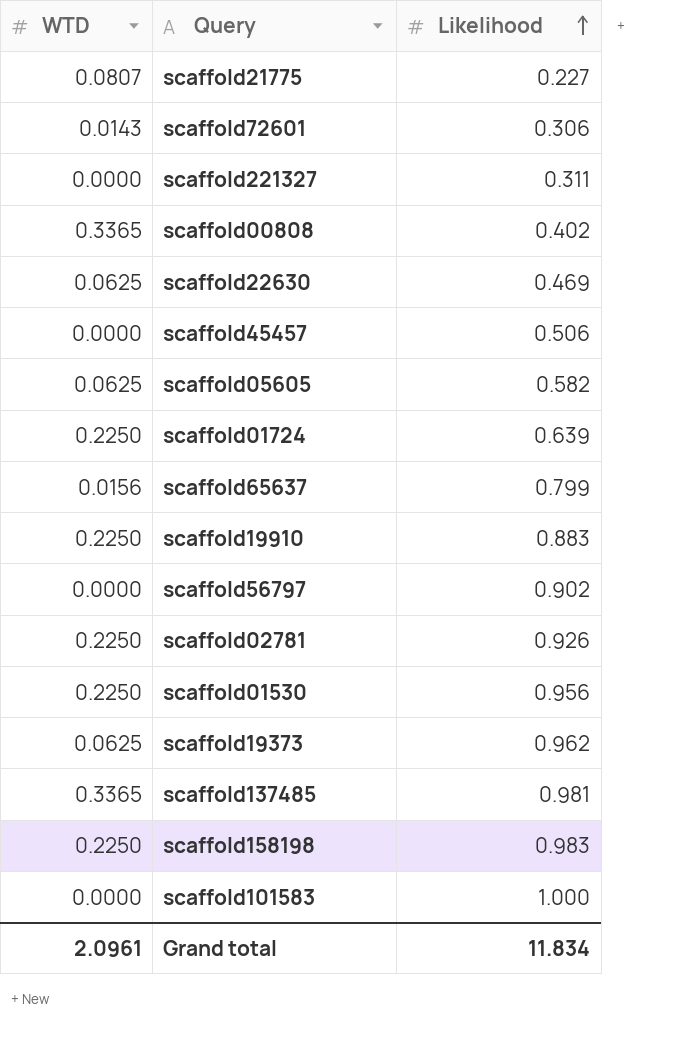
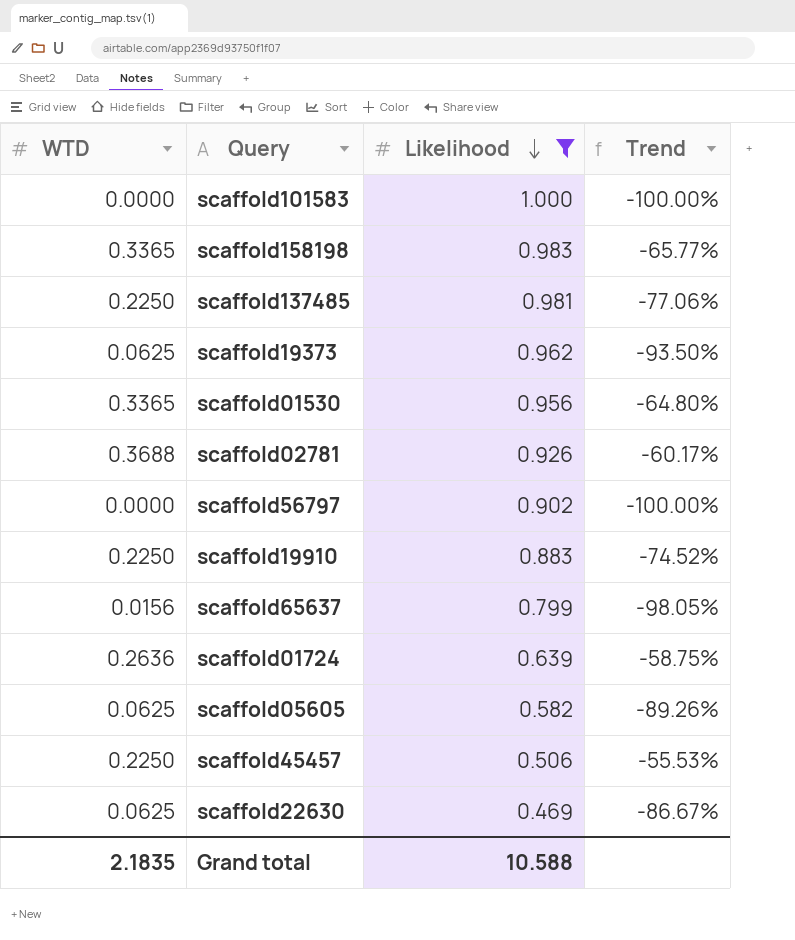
filter: none -> Likelihood >= 0.469
row order: Likelihood ascending -> Likelihood descending
column Trend | formula: none -> ([WTD] - [Likelihood]) / [Likelihood]
scaffold158198 | WTD: 0.2250 -> 0.3365
scaffold137485 | WTD: 0.3365 -> 0.2250
scaffold01530 | WTD: 0.2250 -> 0.3365
scaffold02781 | WTD: 0.2250 -> 0.3688
scaffold01724 | WTD: 0.2250 -> 0.2636
scaffold45457 | WTD: 0.0000 -> 0.2250
Grand total | WTD: 2.0961 -> 2.1835
Grand total | Likelihood: 11.834 -> 10.588

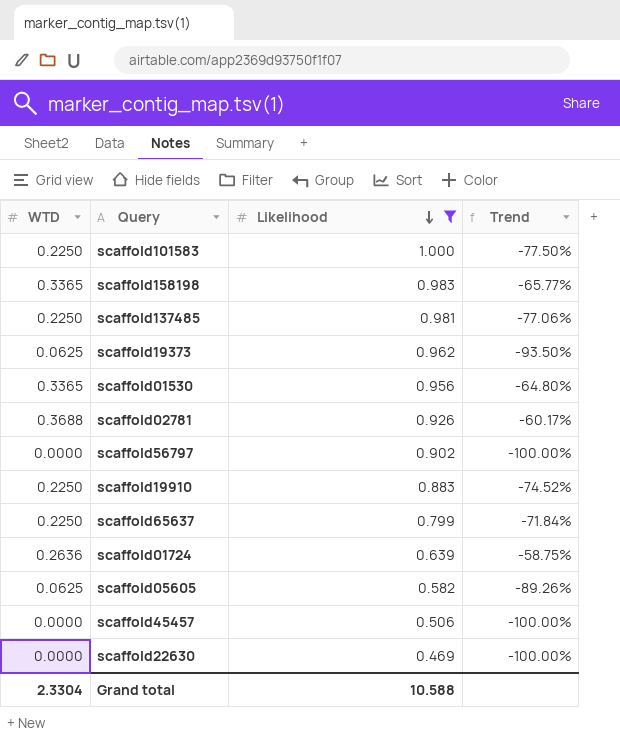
scaffold101583 | WTD: 0.0000 -> 0.2250
scaffold101583 | Trend: -100.00% -> -77.50%
scaffold65637 | WTD: 0.0156 -> 0.2250
scaffold65637 | Trend: -98.05% -> -71.84%
scaffold45457 | WTD: 0.2250 -> 0.0000
scaffold45457 | Trend: -55.53% -> -100.00%
scaffold22630 | WTD: 0.0625 -> 0.0000
scaffold22630 | Trend: -86.67% -> -100.00%
Grand total | WTD: 2.1835 -> 2.3304

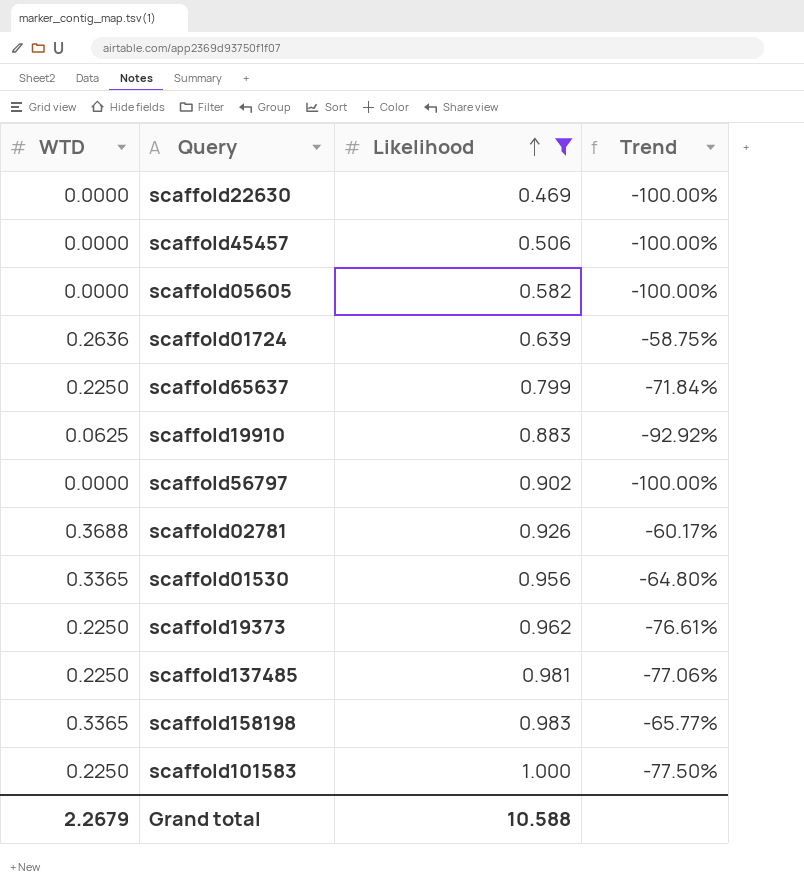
row order: Likelihood descending -> Likelihood ascending
scaffold05605 | WTD: 0.0625 -> 0.0000
scaffold05605 | Trend: -89.26% -> -100.00%
scaffold19910 | WTD: 0.2250 -> 0.0625
scaffold19910 | Trend: -74.52% -> -92.92%
scaffold19373 | WTD: 0.0625 -> 0.2250
scaffold19373 | Trend: -93.50% -> -76.61%
Grand total | WTD: 2.3304 -> 2.2679

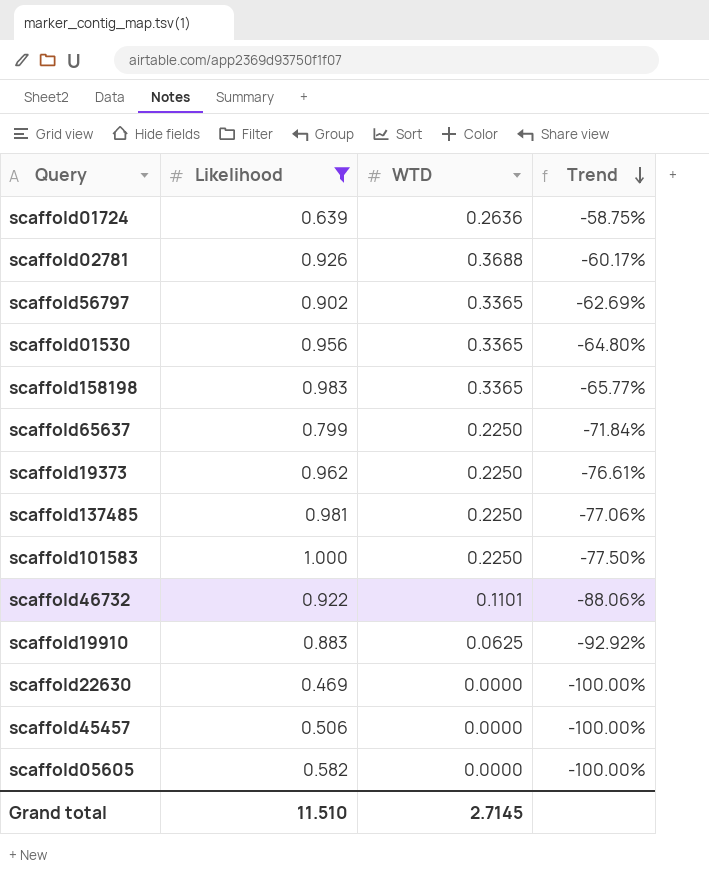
row order: Likelihood ascending -> Trend descending
column WTD | position: 1 -> 3
scaffold56797 | WTD: 0.0000 -> 0.3365
scaffold56797 | Trend: -100.00% -> -62.69%
row scaffold46732: none -> 0.922 | 0.1101 | -88.06%
Grand total | Likelihood: 10.588 -> 11.510
Grand total | WTD: 2.2679 -> 2.7145

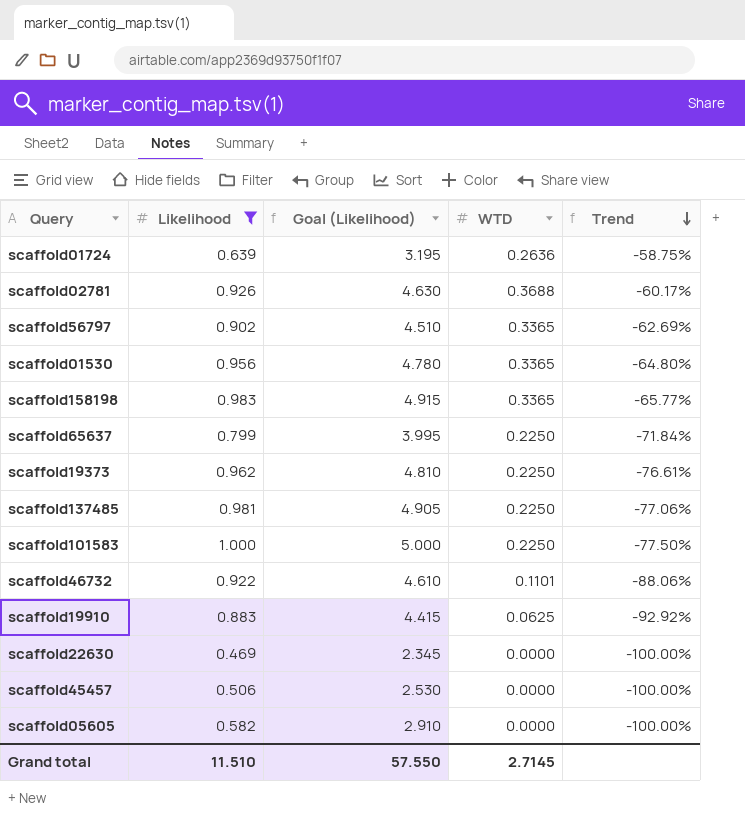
column Goal (Likelihood) | formula: none -> [Likelihood] * 5

